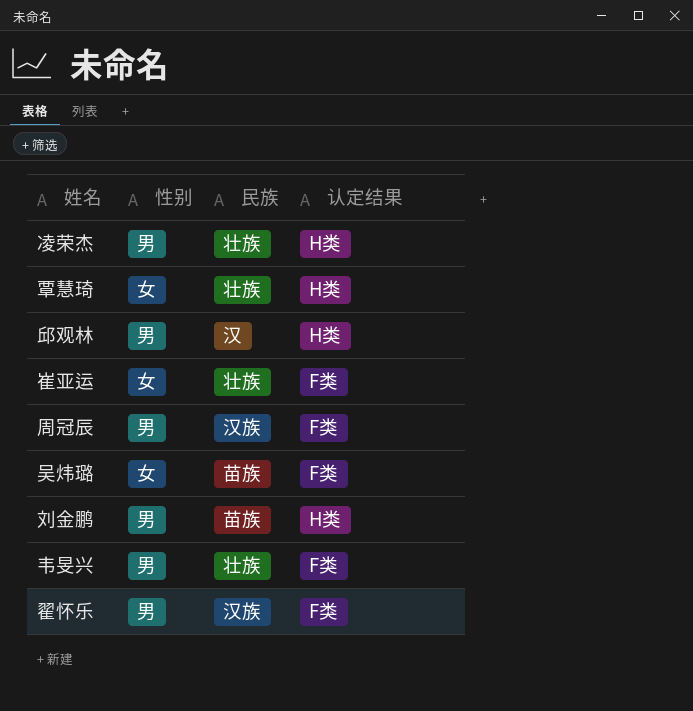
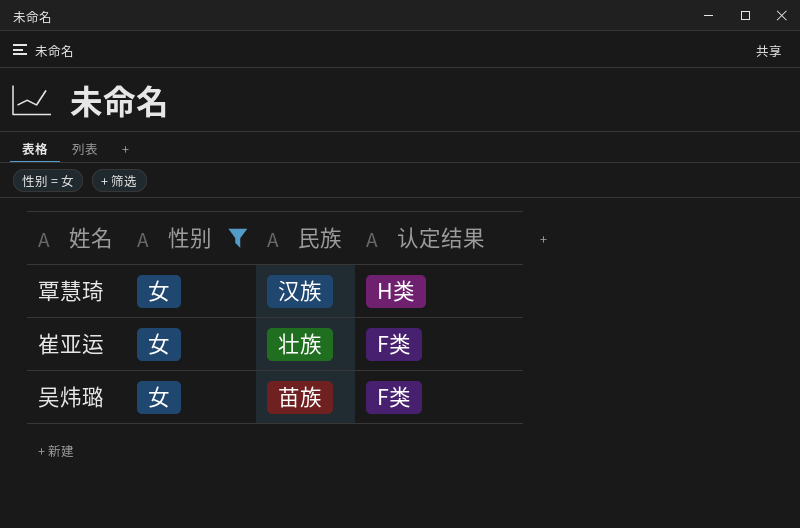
filter: none -> 性别 = 女
覃慧琦 | 民族: 壮族 -> 汉族

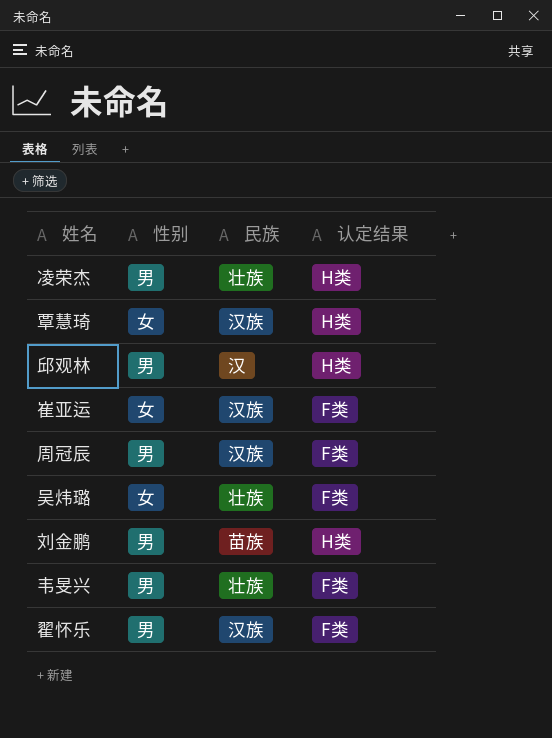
filter: 性别 = 女 -> none
崔亚运 | 民族: 壮族 -> 汉族
吴炜璐 | 民族: 苗族 -> 壮族

